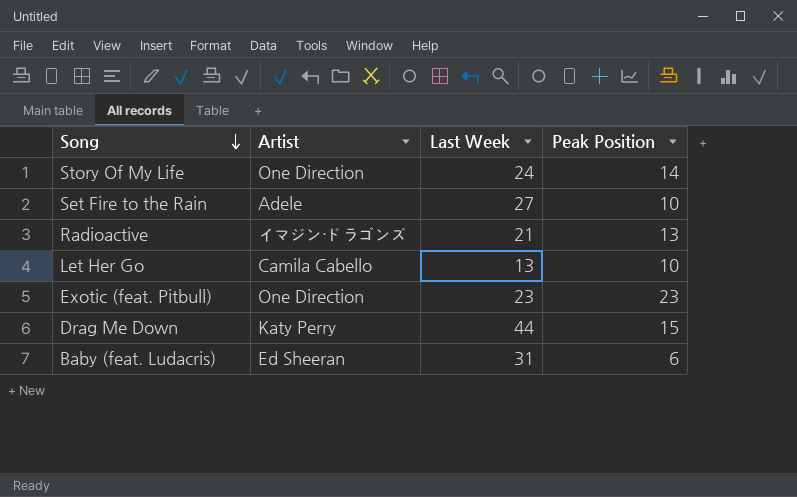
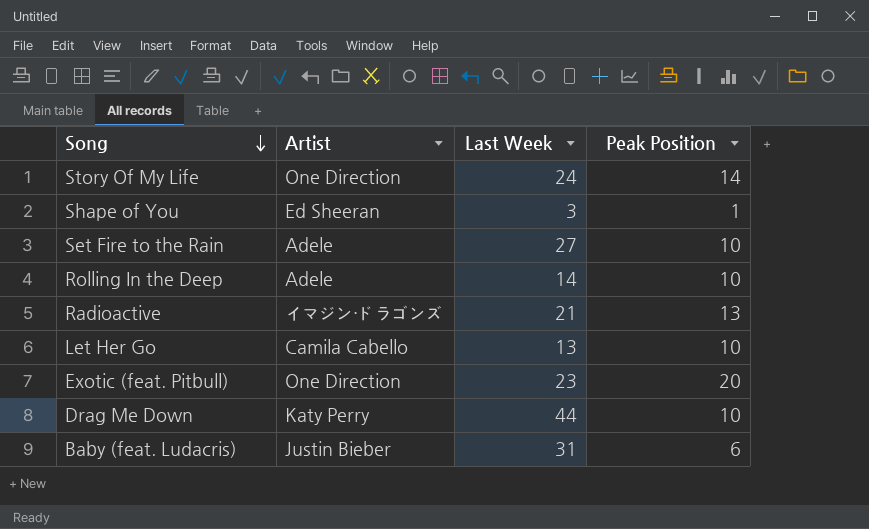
row Shape of You: none -> Ed Sheeran | 3 | 1
row Rolling In the Deep: none -> Adele | 14 | 10
Exotic (feat. Pitbull) | Peak Position: 23 -> 20
Drag Me Down | Peak Position: 15 -> 10
Baby (feat. Ludacris) | Artist: Ed Sheeran -> Justin Bieber

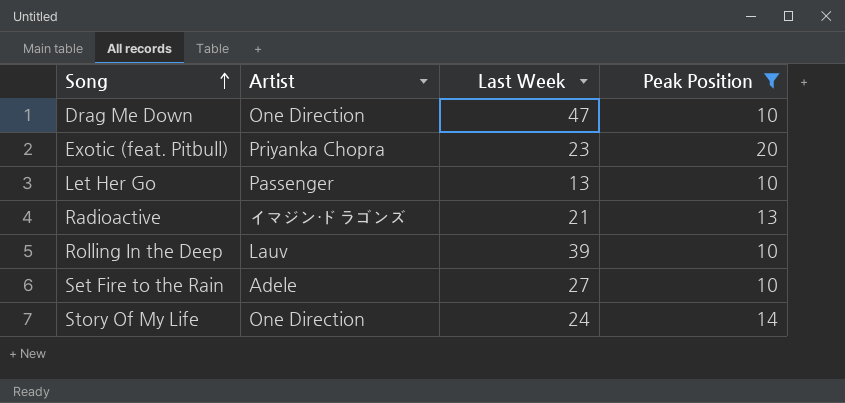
filter: none -> Peak Position >= 10
row order: Song descending -> Song ascending
Drag Me Down | Artist: Katy Perry -> One Direction
Drag Me Down | Last Week: 44 -> 47
Exotic (feat. Pitbull) | Artist: One Direction -> Priyanka Chopra
Let Her Go | Artist: Camila Cabello -> Passenger
Rolling In the Deep | Artist: Adele -> Lauv
Rolling In the Deep | Last Week: 14 -> 39

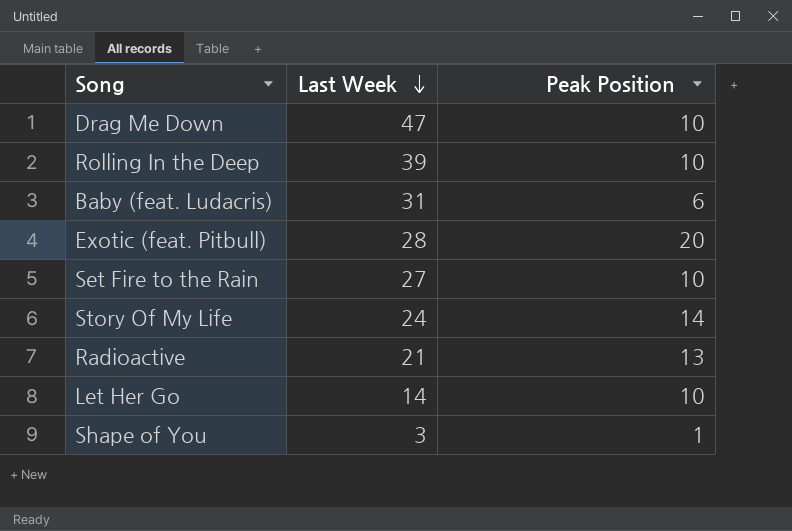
filter: Peak Position >= 10 -> none
row order: Song ascending -> Last Week descending
column Artist | position: 2 -> none
Exotic (feat. Pitbull) | Last Week: 23 -> 28
Let Her Go | Last Week: 13 -> 14

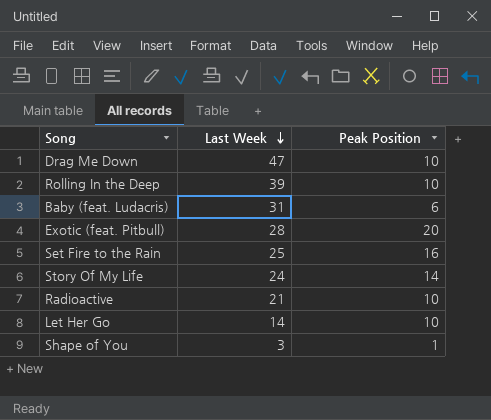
Set Fire to the Rain | Last Week: 27 -> 25
Set Fire to the Rain | Peak Position: 10 -> 16
Radioactive | Peak Position: 13 -> 10

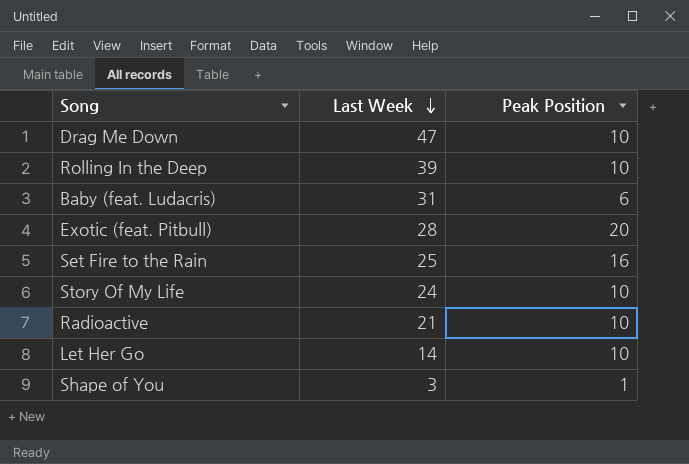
Story Of My Life | Peak Position: 14 -> 10

